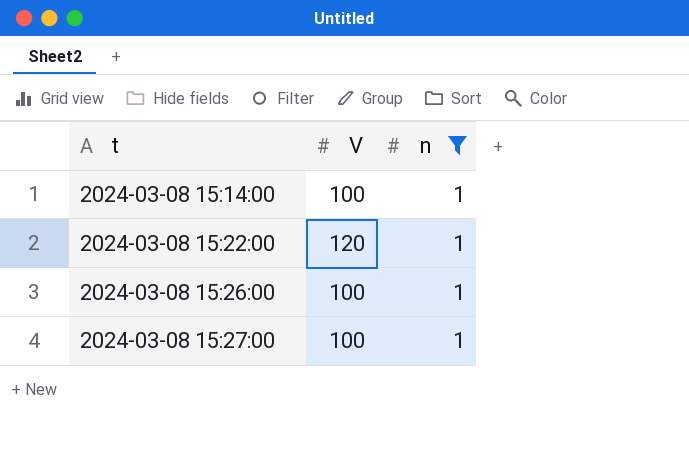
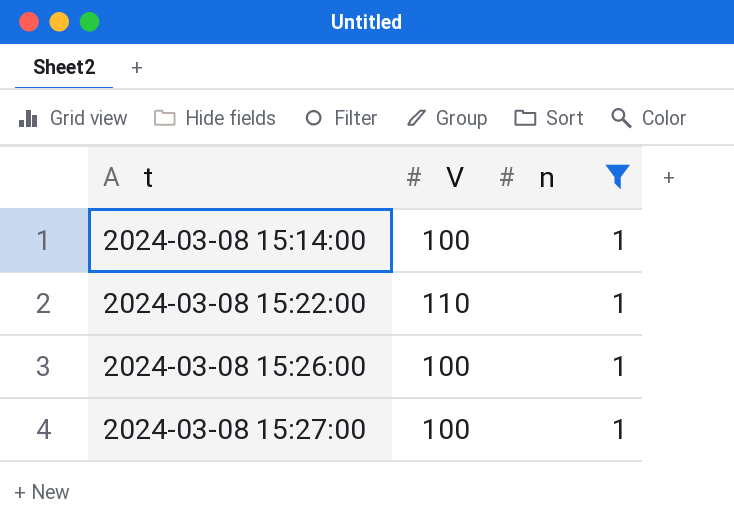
2024-03-08 15:22:00 | V: 120 -> 110

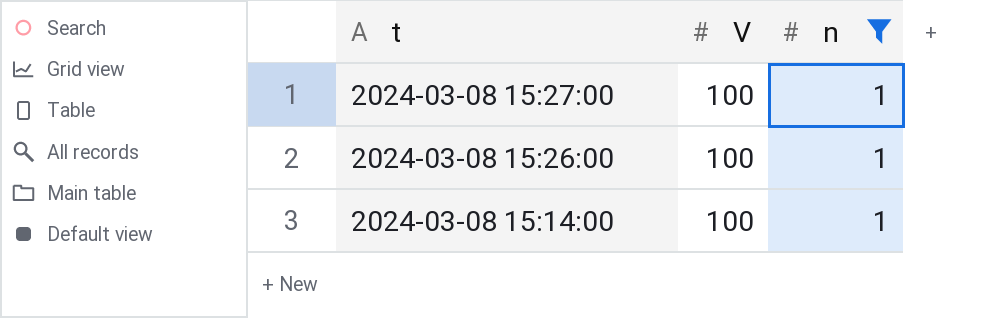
row order: t ascending -> t descending
row 2024-03-08 15:22:00: 110 | 1 -> none

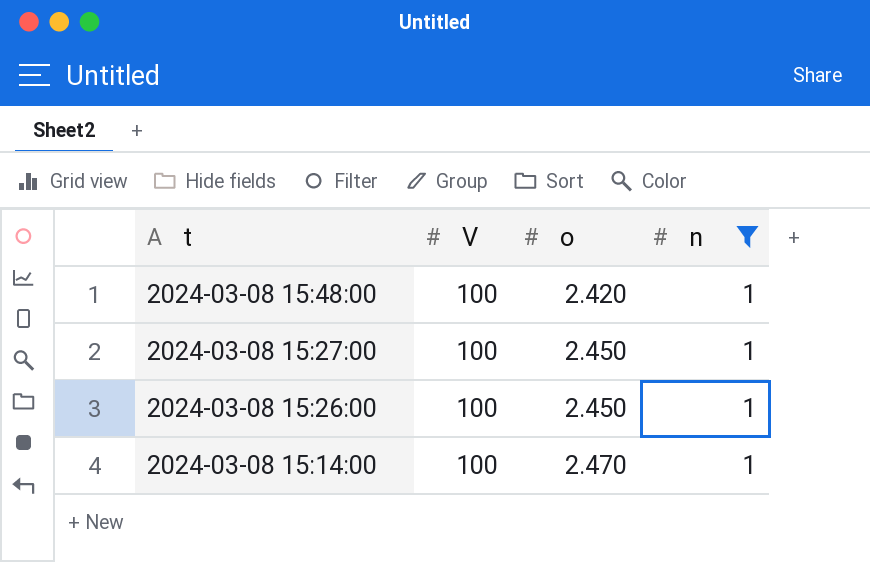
column o | position: none -> 3
row 2024-03-08 15:48:00: none -> 100 | 2.420 | 1

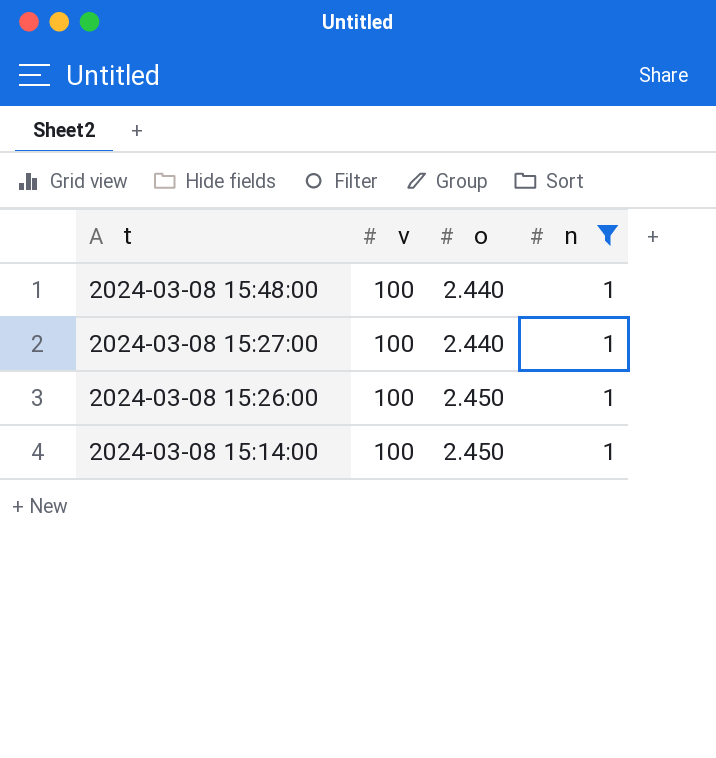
column name: V -> v
2024-03-08 15:48:00 | o: 2.420 -> 2.440
2024-03-08 15:27:00 | o: 2.450 -> 2.440
2024-03-08 15:14:00 | o: 2.470 -> 2.450

